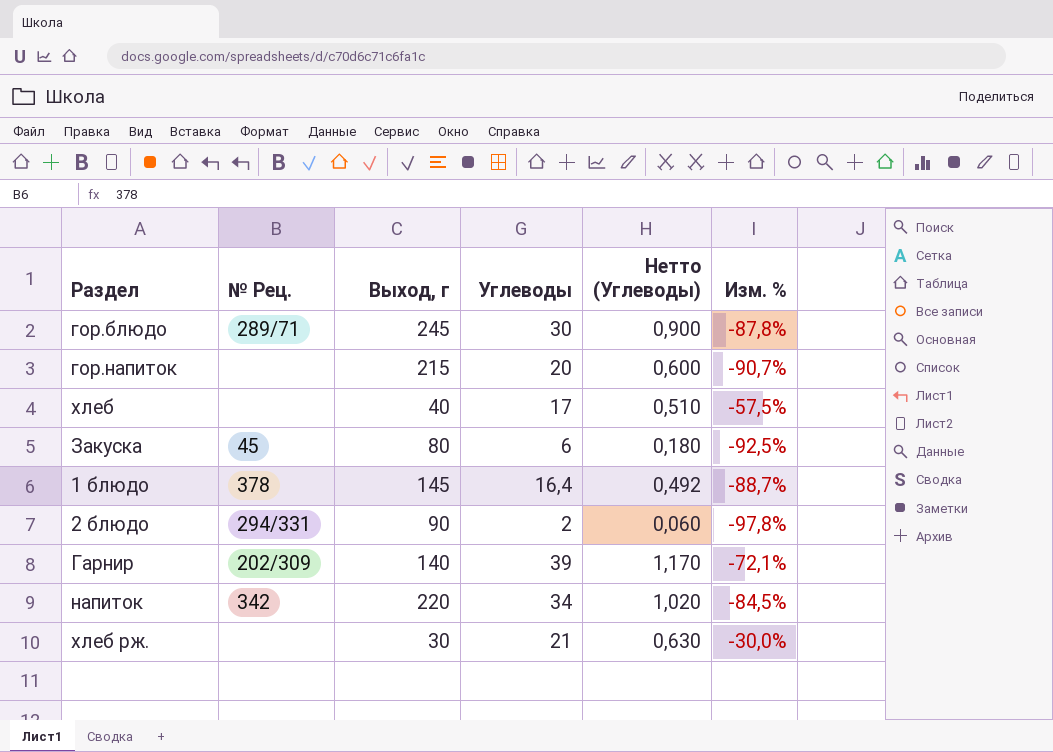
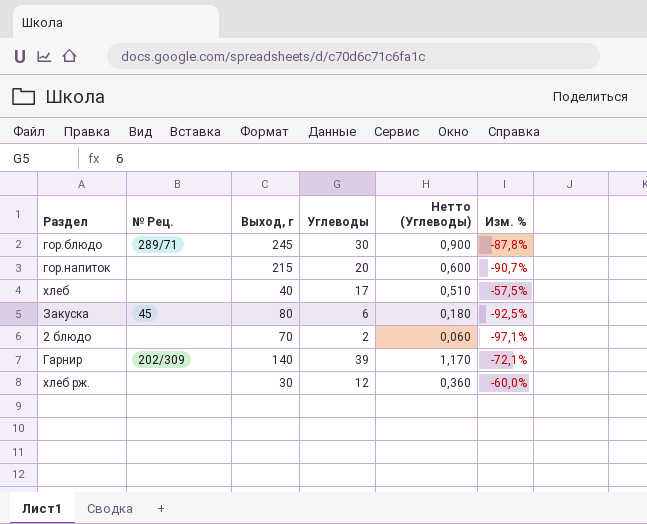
row 1 блюдо: 378 | 145 | 16,4 | 0,492 | -88,7% -> none
row напиток: 342 | 220 | 34 | 1,020 | -84,5% -> none
2 блюдо | № Рец.: 294/331 -> none
2 блюдо | Выход, г: 90 -> 70
2 блюдо | Изм. %: -97,8% -> -97,1%
хлеб рж. | Углеводы: 21 -> 12
хлеб рж. | Нетто (Углеводы): 0,630 -> 0,360
хлеб рж. | Изм. %: -30,0% -> -60,0%

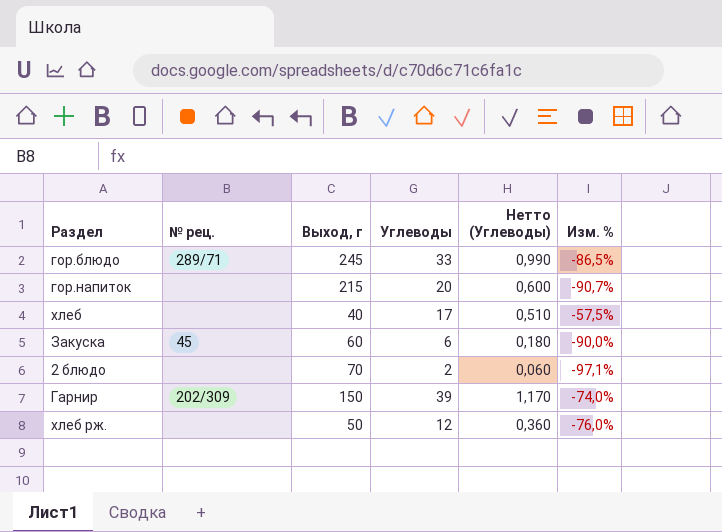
column name: № Рец. -> № рец.
гор.блюдо | Углеводы: 30 -> 33
гор.блюдо | Нетто (Углеводы): 0,900 -> 0,990
гор.блюдо | Изм. %: -87,8% -> -86,5%
Закуска | Выход, г: 80 -> 60
Закуска | Изм. %: -92,5% -> -90,0%
Гарнир | Выход, г: 140 -> 150
Гарнир | Изм. %: -72,1% -> -74,0%
хлеб рж. | Выход, г: 30 -> 50
хлеб рж. | Изм. %: -60,0% -> -76,0%

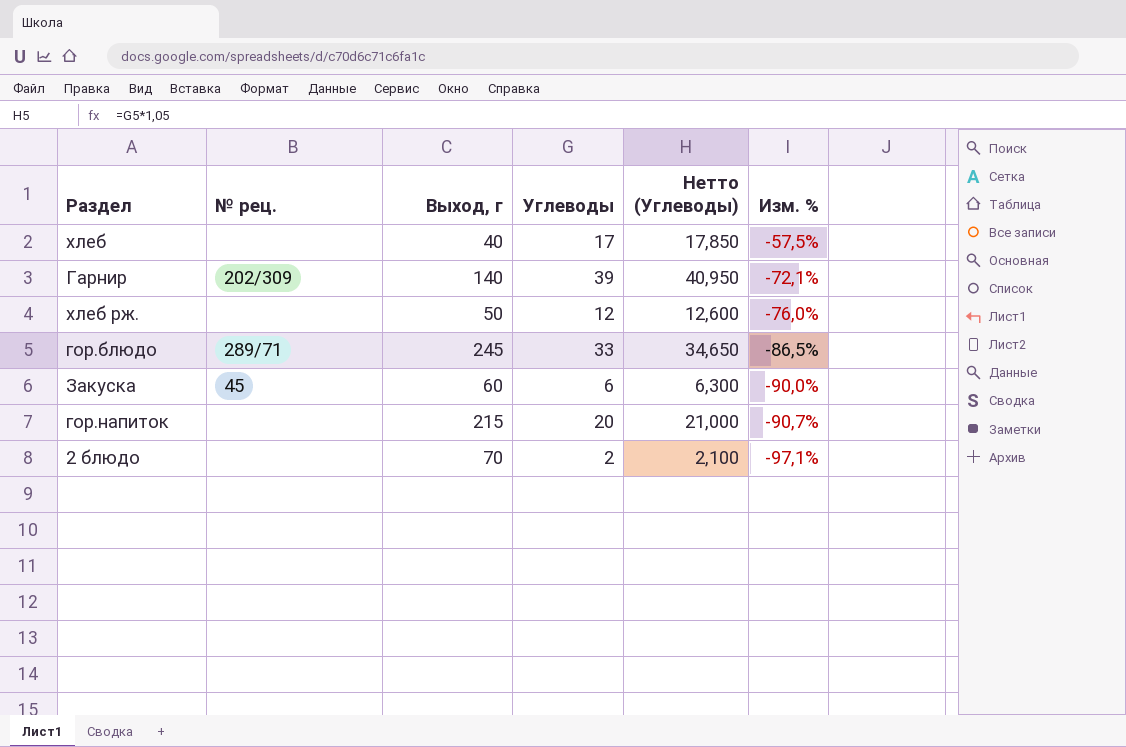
row order: none -> Изм. % descending
column Нетто (Углеводы) | formula: [Углеводы] * 0,03 -> [Углеводы] * 1,05
Гарнир | Выход, г: 150 -> 140
Гарнир | Изм. %: -74,0% -> -72,1%

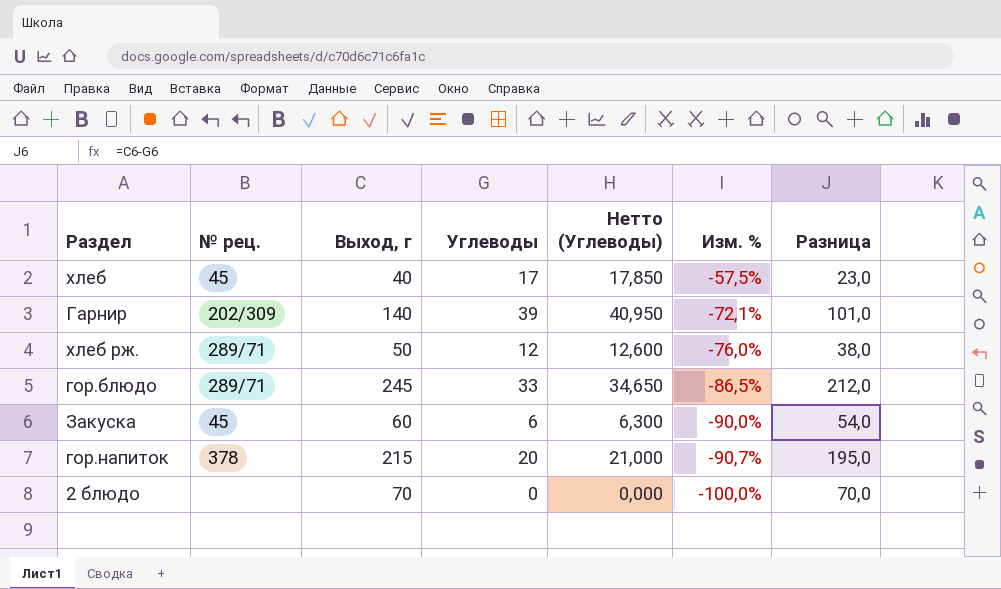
column Разница | formula: none -> [Выход, г] - [Углеводы]
хлеб | № рец.: none -> 45
хлеб рж. | № рец.: none -> 289/71
гор.напиток | № рец.: none -> 378
2 блюдо | Углеводы: 2 -> 0
2 блюдо | Нетто (Углеводы): 2,100 -> 0,000
2 блюдо | Изм. %: -97,1% -> -100,0%

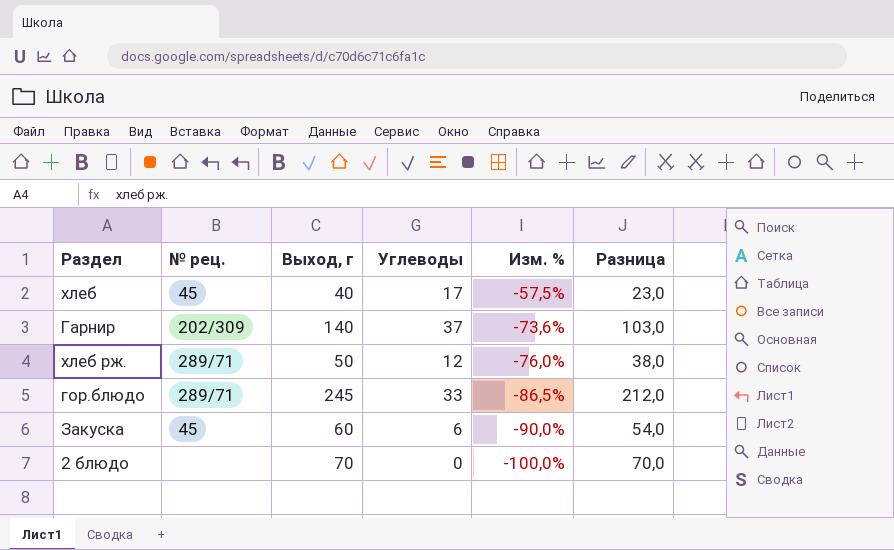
column Нетто (Углеводы) | formula: [Углеводы] * 1,05 -> none
row гор.напиток: 378 | 215 | 20 | 21,000 | -90,7% | 195,0 -> none
Гарнир | Углеводы: 39 -> 37
Гарнир | Изм. %: -72,1% -> -73,6%
Гарнир | Разница: 101,0 -> 103,0

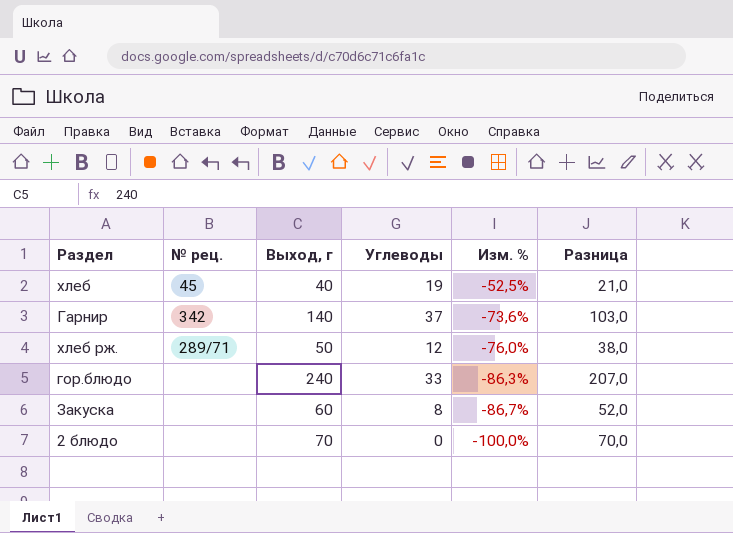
хлеб | Углеводы: 17 -> 19
хлеб | Изм. %: -57,5% -> -52,5%
хлеб | Разница: 23,0 -> 21,0
Гарнир | № рец.: 202/309 -> 342
гор.блюдо | № рец.: 289/71 -> none
гор.блюдо | Выход, г: 245 -> 240
гор.блюдо | Изм. %: -86,5% -> -86,3%
гор.блюдо | Разница: 212,0 -> 207,0
Закуска | № рец.: 45 -> none
Закуска | Углеводы: 6 -> 8
Закуска | Изм. %: -90,0% -> -86,7%
Закуска | Разница: 54,0 -> 52,0

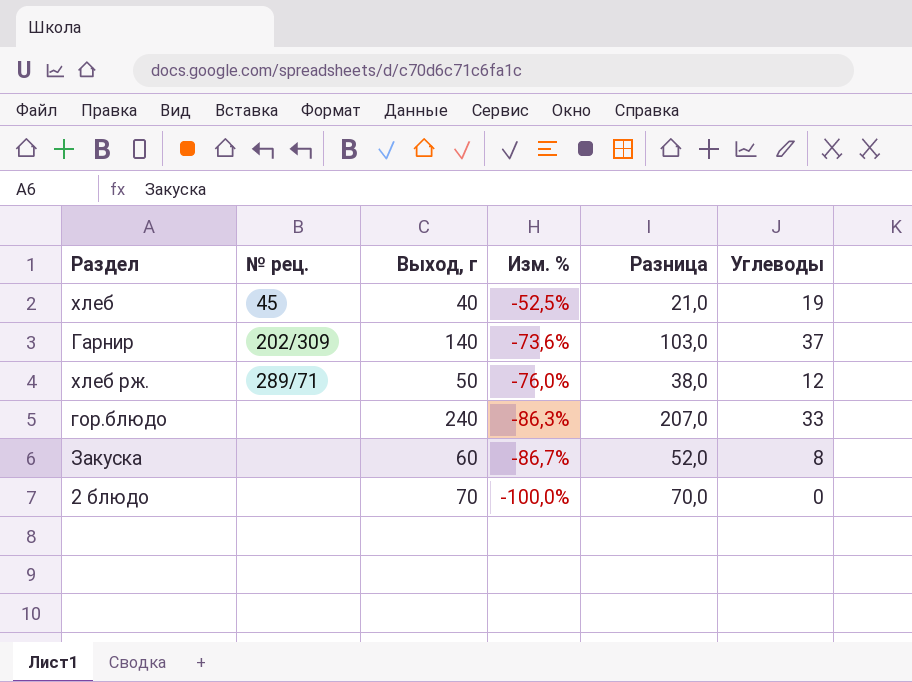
column Углеводы | position: 4 -> 6
Гарнир | № рец.: 342 -> 202/309

